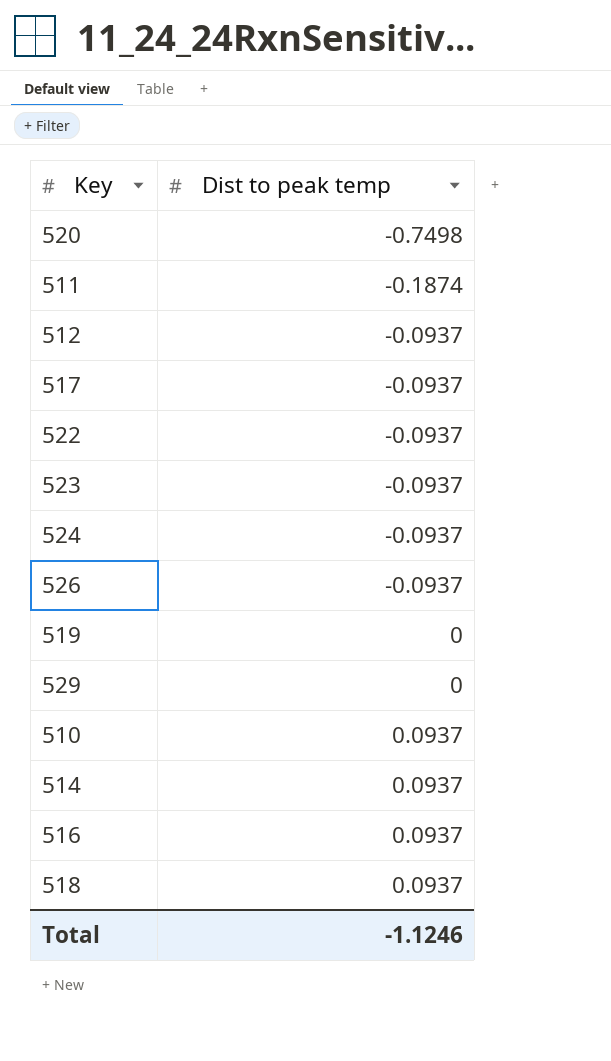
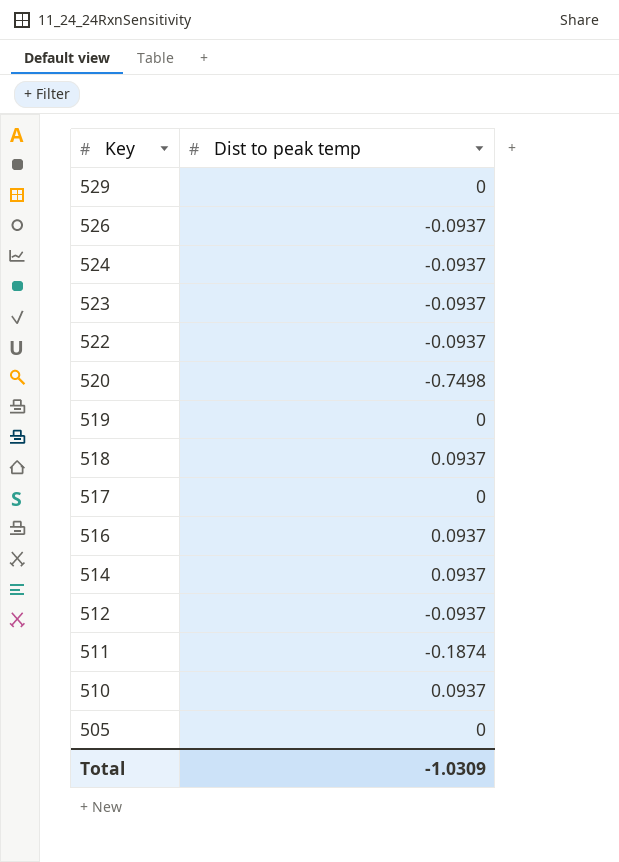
row order: Dist to peak temp ascending -> Key descending
517 | Dist to peak temp: -0.0937 -> 0
row 505: none -> 0
Total | Dist to peak temp: -1.1246 -> -1.0309

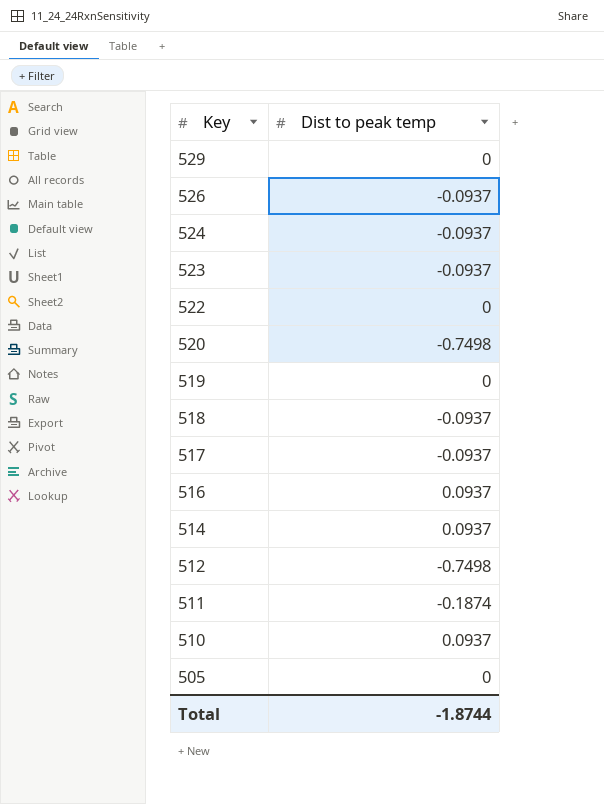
522 | Dist to peak temp: -0.0937 -> 0
518 | Dist to peak temp: 0.0937 -> -0.0937
517 | Dist to peak temp: 0 -> -0.0937
512 | Dist to peak temp: -0.0937 -> -0.7498
Total | Dist to peak temp: -1.0309 -> -1.8744

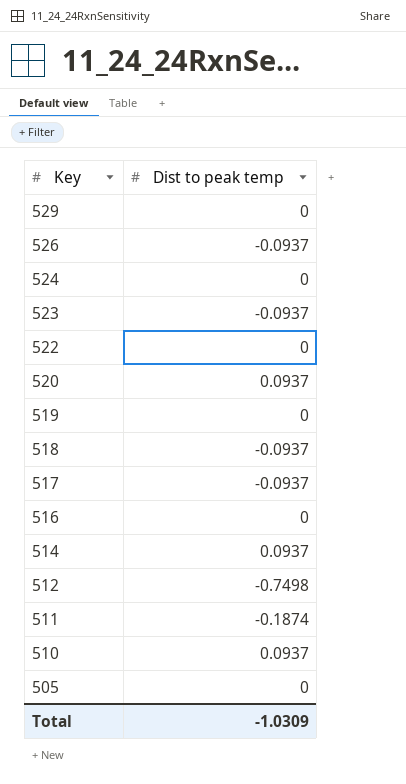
524 | Dist to peak temp: -0.0937 -> 0
520 | Dist to peak temp: -0.7498 -> 0.0937
516 | Dist to peak temp: 0.0937 -> 0
Total | Dist to peak temp: -1.8744 -> -1.0309

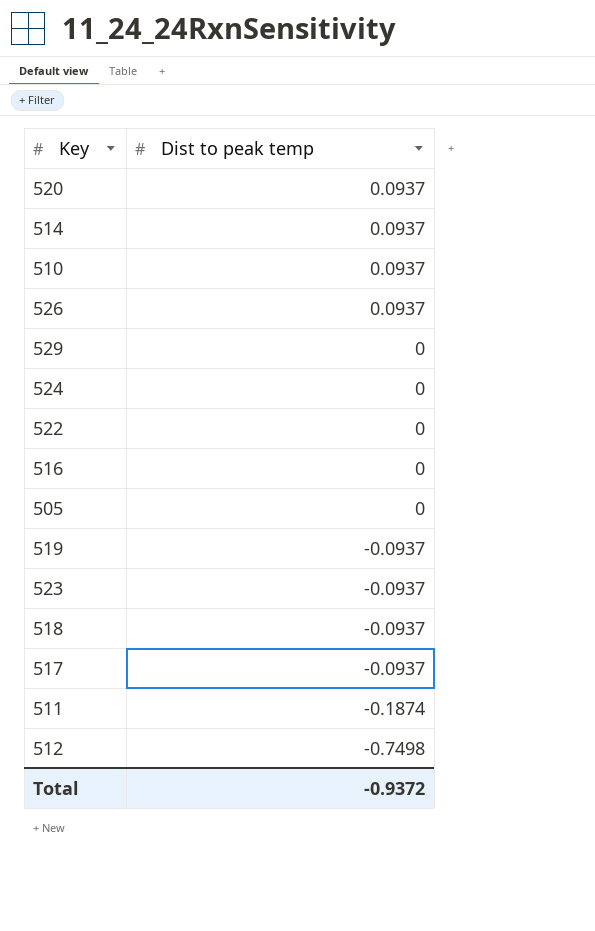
row order: Key descending -> Dist to peak temp descending
526 | Dist to peak temp: -0.0937 -> 0.0937
519 | Dist to peak temp: 0 -> -0.0937
Total | Dist to peak temp: -1.0309 -> -0.9372

